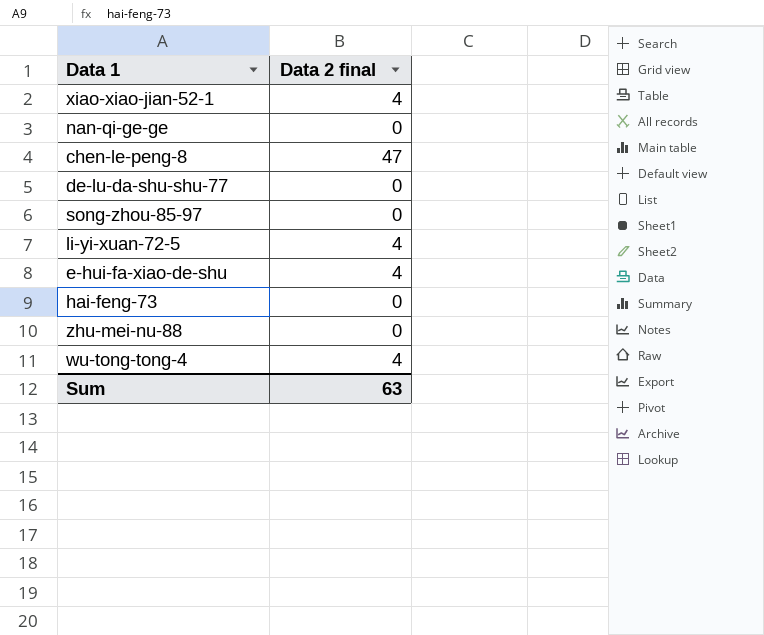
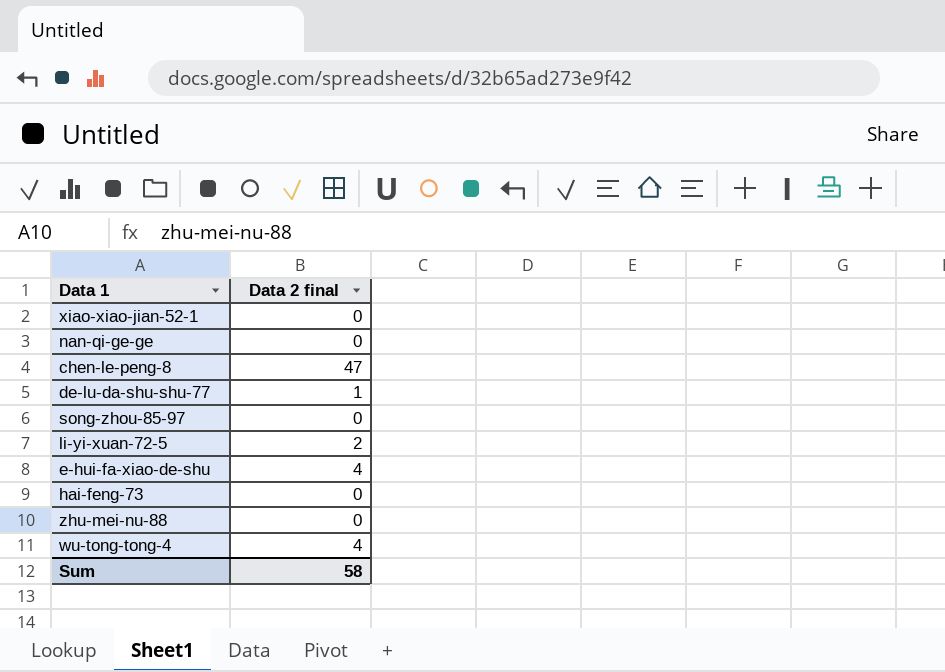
xiao-xiao-jian-52-1 | Data 2 final: 4 -> 0
de-lu-da-shu-shu-77 | Data 2 final: 0 -> 1
li-yi-xuan-72-5 | Data 2 final: 4 -> 2
Sum | Data 2 final: 63 -> 58

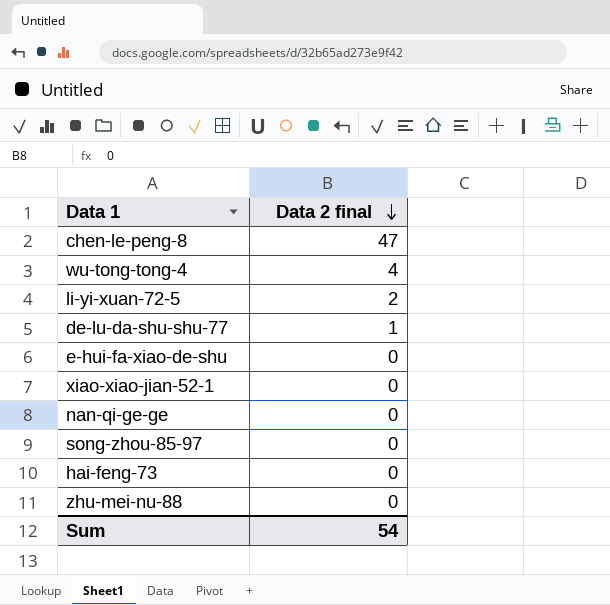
row order: none -> Data 2 final descending
e-hui-fa-xiao-de-shu | Data 2 final: 4 -> 0
Sum | Data 2 final: 58 -> 54

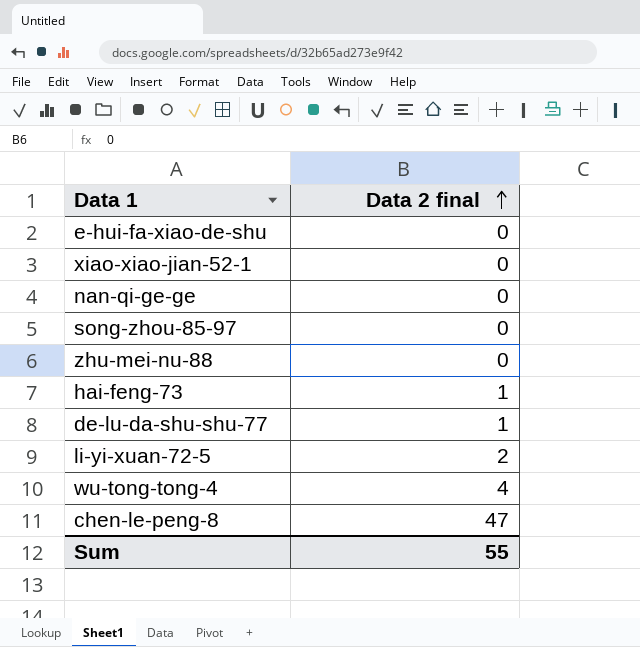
row order: Data 2 final descending -> Data 2 final ascending
hai-feng-73 | Data 2 final: 0 -> 1
Sum | Data 2 final: 54 -> 55

